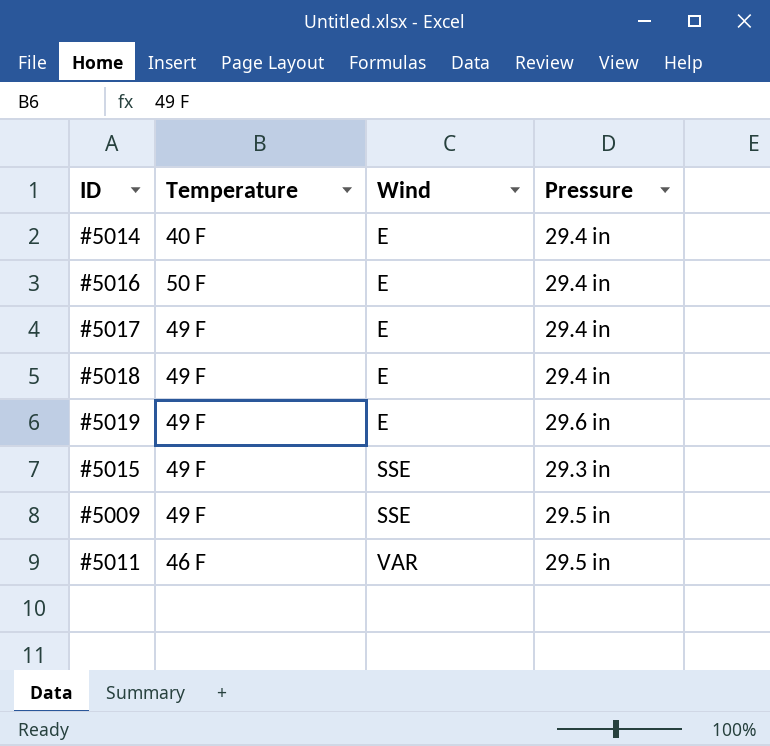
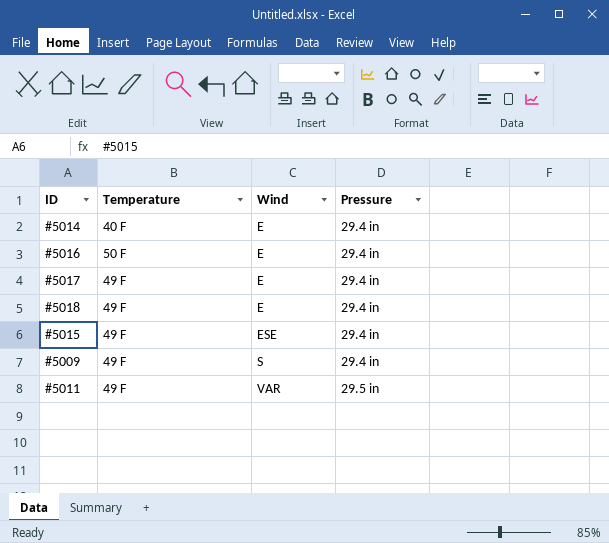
row #5019: 49 F | E | 29.6 in -> none
#5015 | Wind: SSE -> ESE
#5015 | Pressure: 29.3 in -> 29.4 in
#5009 | Wind: SSE -> S
#5009 | Pressure: 29.5 in -> 29.4 in
#5011 | Temperature: 46 F -> 49 F

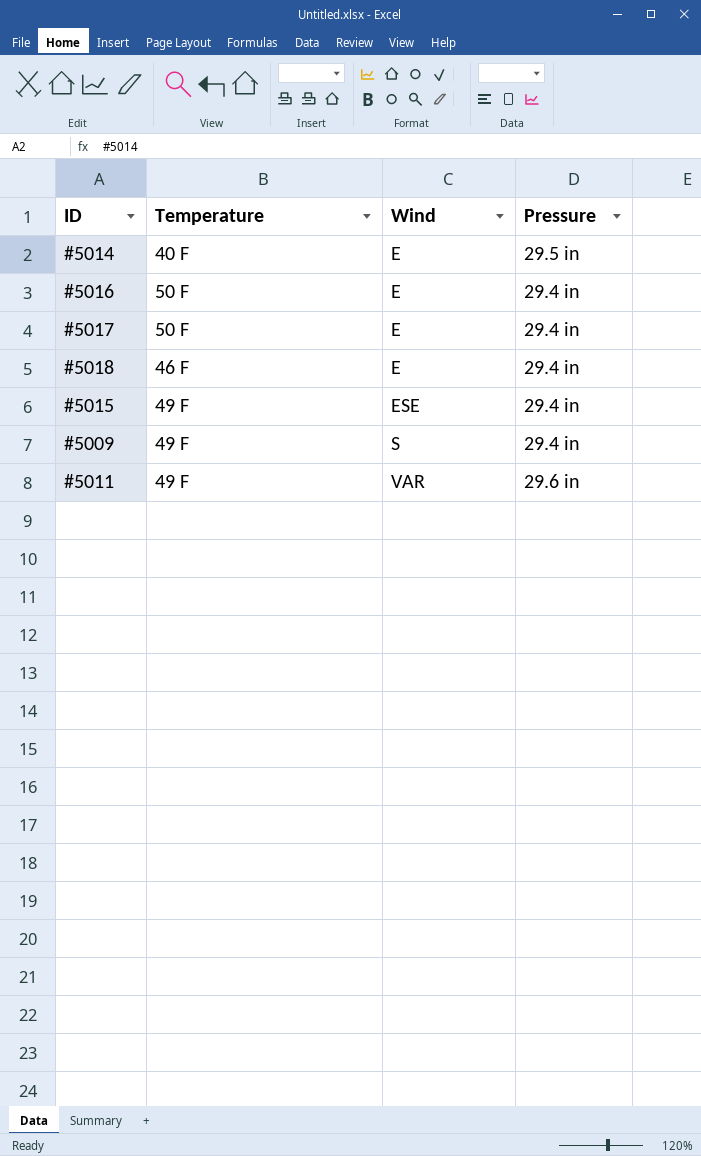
#5014 | Pressure: 29.4 in -> 29.5 in
#5017 | Temperature: 49 F -> 50 F
#5018 | Temperature: 49 F -> 46 F
#5011 | Pressure: 29.5 in -> 29.6 in

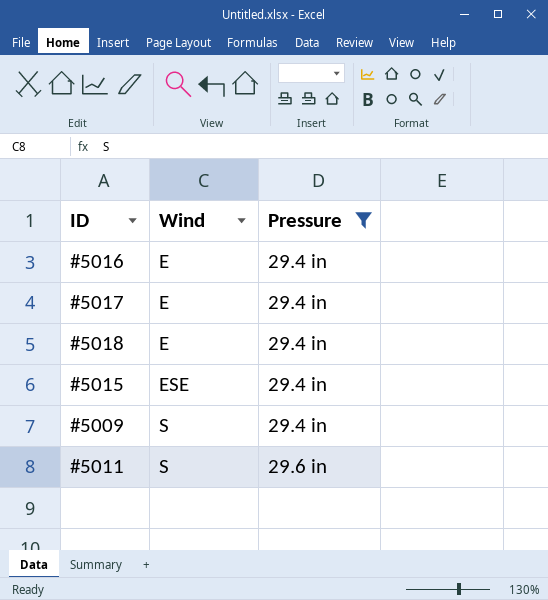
filter: none -> Pressure != 29.5 in
column Temperature | position: 2 -> none
#5011 | Wind: VAR -> S

